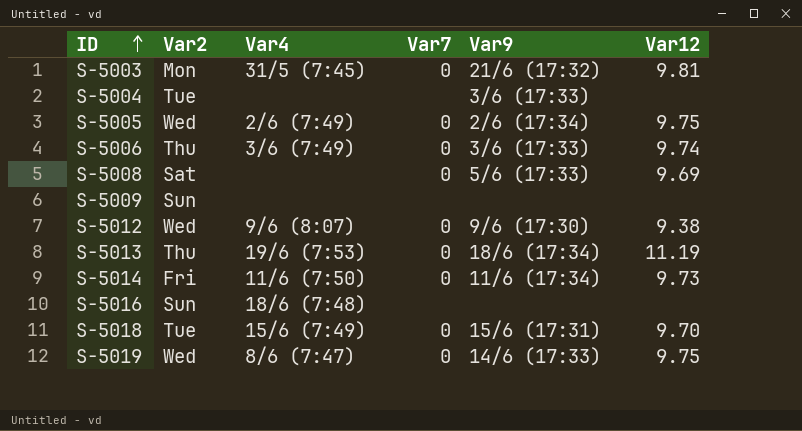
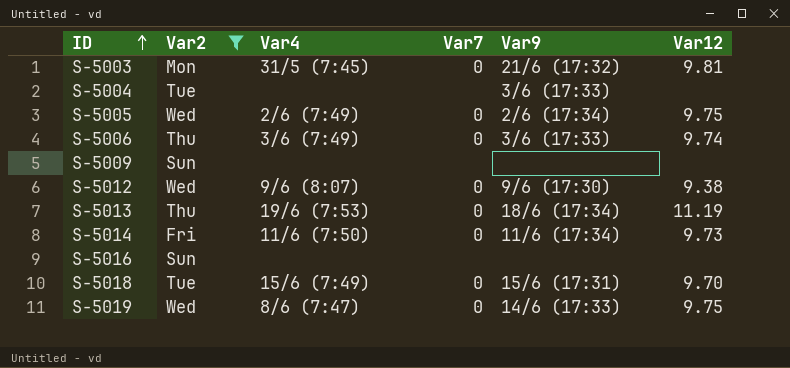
filter: none -> Var2 != Sat
S-5016 | Var4: 18/6 (7:48) -> none

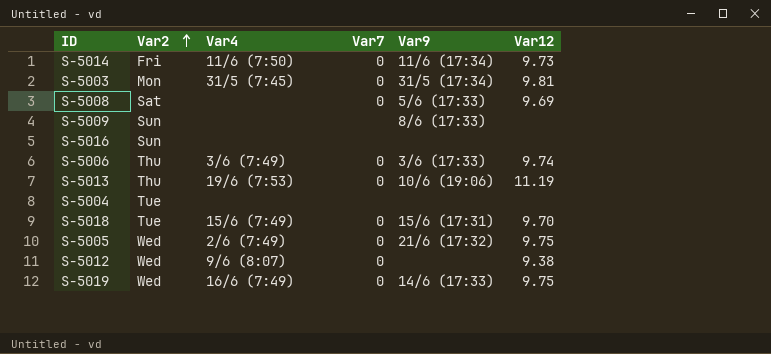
filter: Var2 != Sat -> none
row order: ID ascending -> Var2 ascending
S-5003 | Var9: 21/6 (17:32) -> 31/5 (17:34)
S-5009 | Var9: none -> 8/6 (17:33)
S-5013 | Var9: 18/6 (17:34) -> 10/6 (19:06)
S-5004 | Var9: 3/6 (17:33) -> none
S-5005 | Var9: 2/6 (17:34) -> 21/6 (17:32)
S-5012 | Var9: 9/6 (17:30) -> none
S-5019 | Var4: 8/6 (7:47) -> 16/6 (7:49)

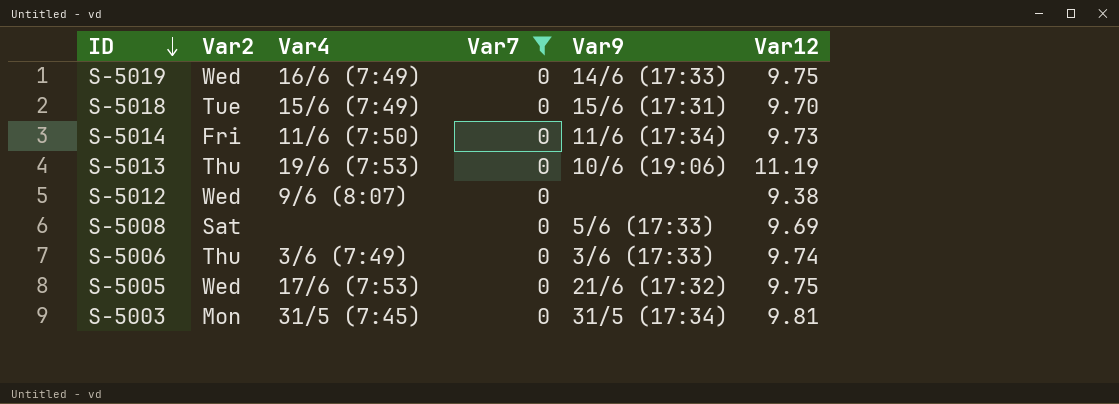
filter: none -> Var7 = 0
row order: Var2 ascending -> ID descending
S-5005 | Var4: 2/6 (7:49) -> 17/6 (7:53)

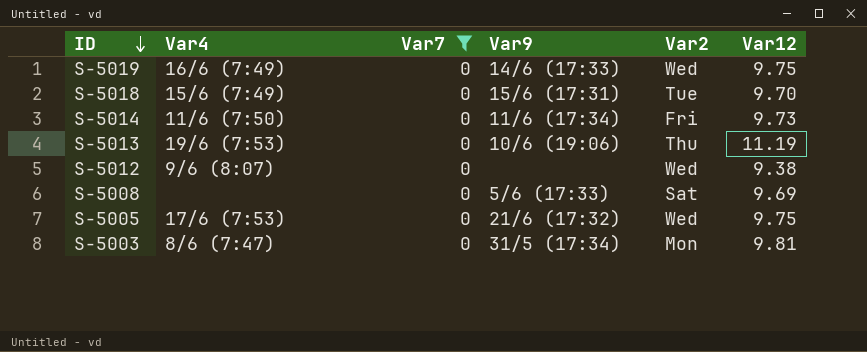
column Var2 | position: 2 -> 5
row S-5006: Thu | 3/6 (7:49) | 0 | 3/6 (17:33) | 9.74 -> none
S-5003 | Var4: 31/5 (7:45) -> 8/6 (7:47)

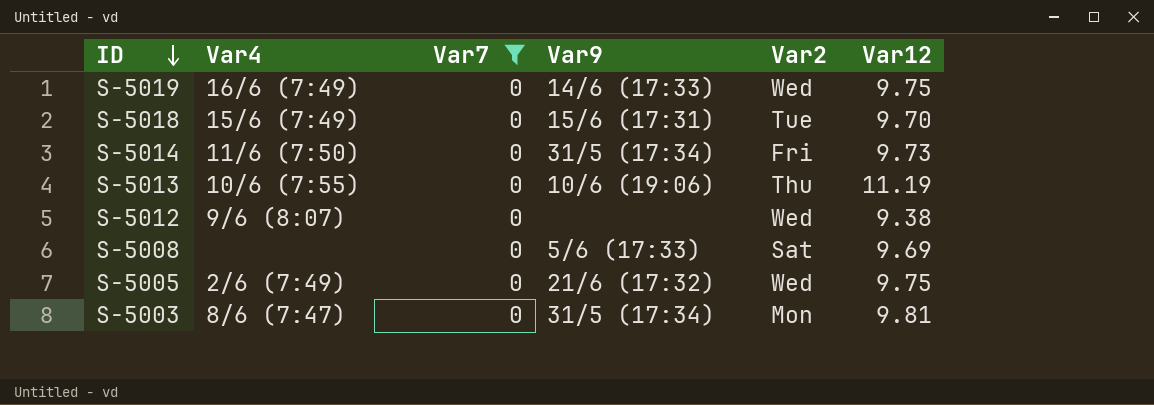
S-5014 | Var9: 11/6 (17:34) -> 31/5 (17:34)
S-5013 | Var4: 19/6 (7:53) -> 10/6 (7:55)
S-5005 | Var4: 17/6 (7:53) -> 2/6 (7:49)

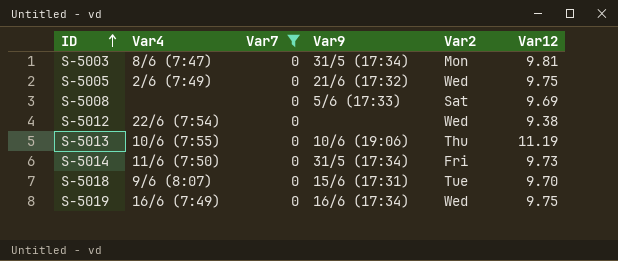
row order: ID descending -> ID ascending
S-5012 | Var4: 9/6 (8:07) -> 22/6 (7:54)
S-5018 | Var4: 15/6 (7:49) -> 9/6 (8:07)
S-5019 | Var9: 14/6 (17:33) -> 16/6 (17:34)

